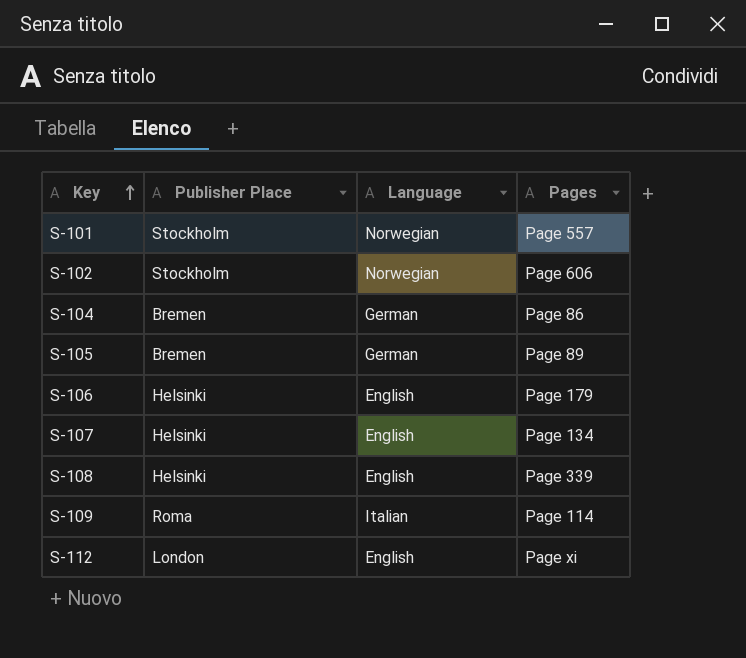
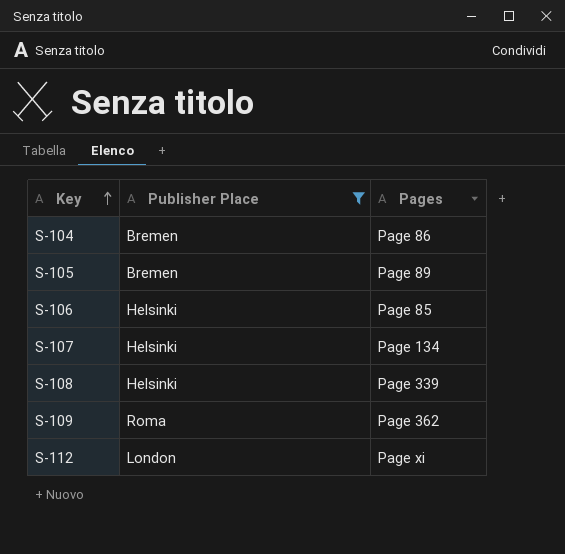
filter: none -> Publisher Place != Stockholm
column Language | position: 3 -> none
S-106 | Pages: Page 179 -> Page 85
S-109 | Pages: Page 114 -> Page 362

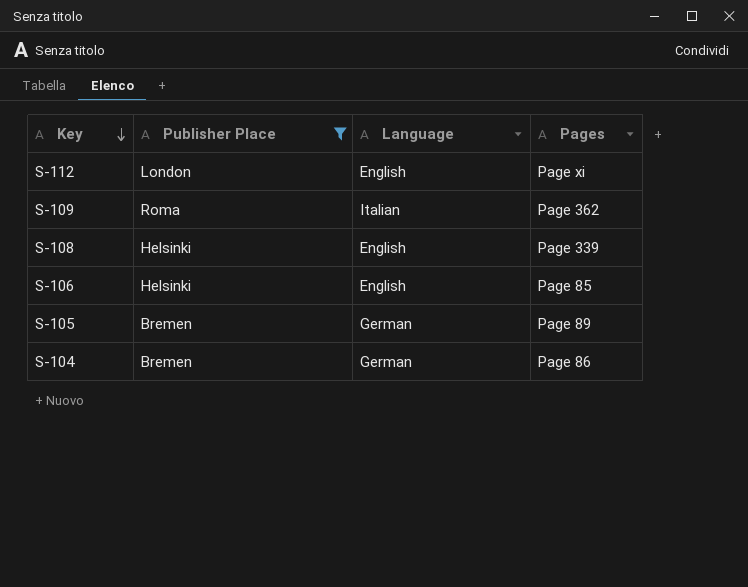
row order: Key ascending -> Key descending
column Language | position: none -> 3
row S-107: Helsinki | Page 134 -> none

